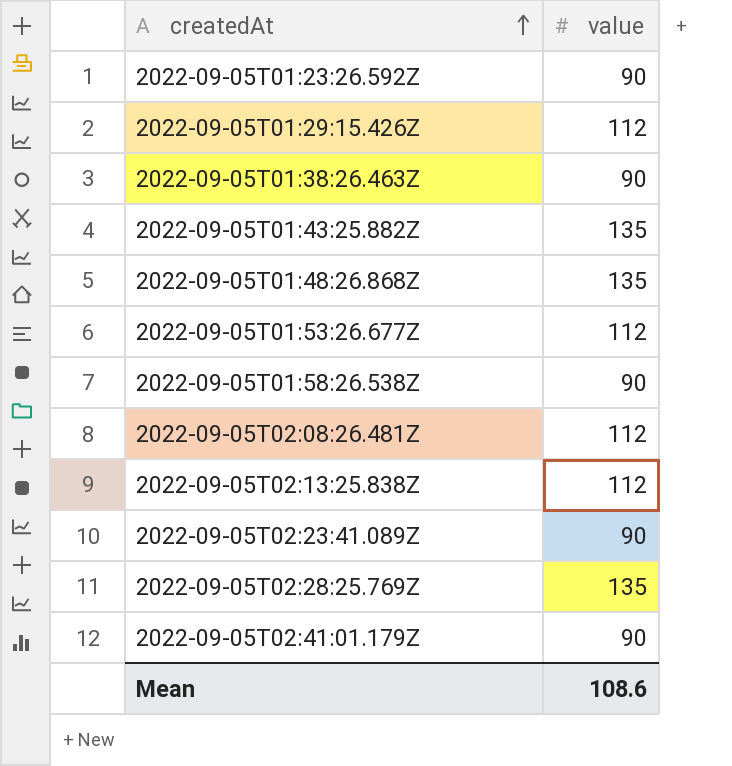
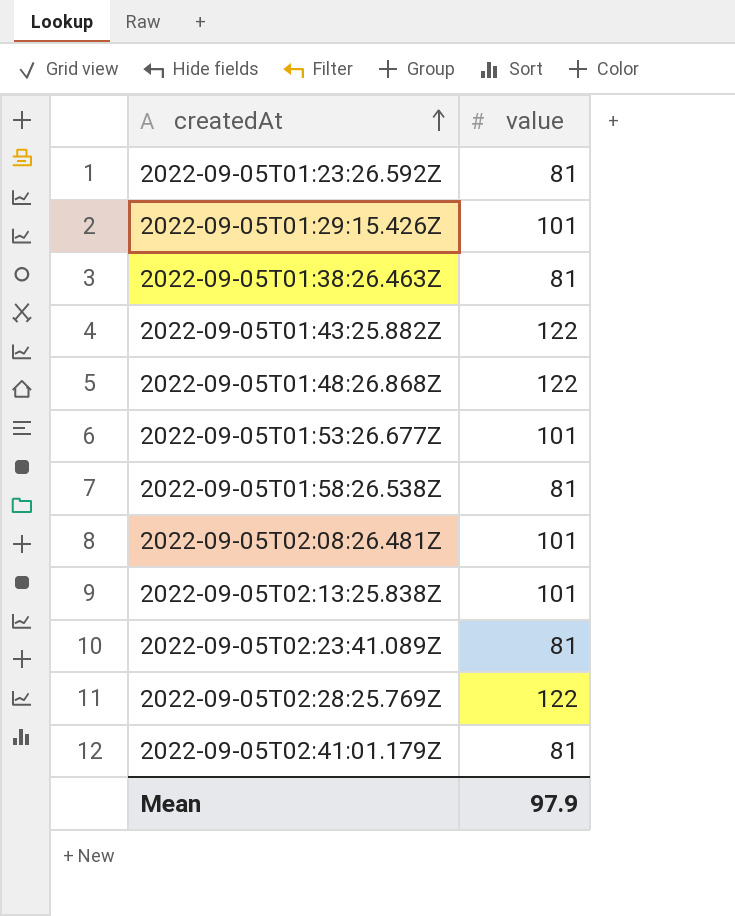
2022-09-05T01:23:26.592Z | value: 90 -> 81
2022-09-05T01:29:15.426Z | value: 112 -> 101
2022-09-05T01:38:26.463Z | value: 90 -> 81
2022-09-05T01:43:25.882Z | value: 135 -> 122
2022-09-05T01:48:26.868Z | value: 135 -> 122
2022-09-05T01:53:26.677Z | value: 112 -> 101
2022-09-05T01:58:26.538Z | value: 90 -> 81
2022-09-05T02:08:26.481Z | value: 112 -> 101
2022-09-05T02:13:25.838Z | value: 112 -> 101
2022-09-05T02:23:41.089Z | value: 90 -> 81
2022-09-05T02:28:25.769Z | value: 135 -> 122
2022-09-05T02:41:01.179Z | value: 90 -> 81
Mean | value: 108.6 -> 97.9

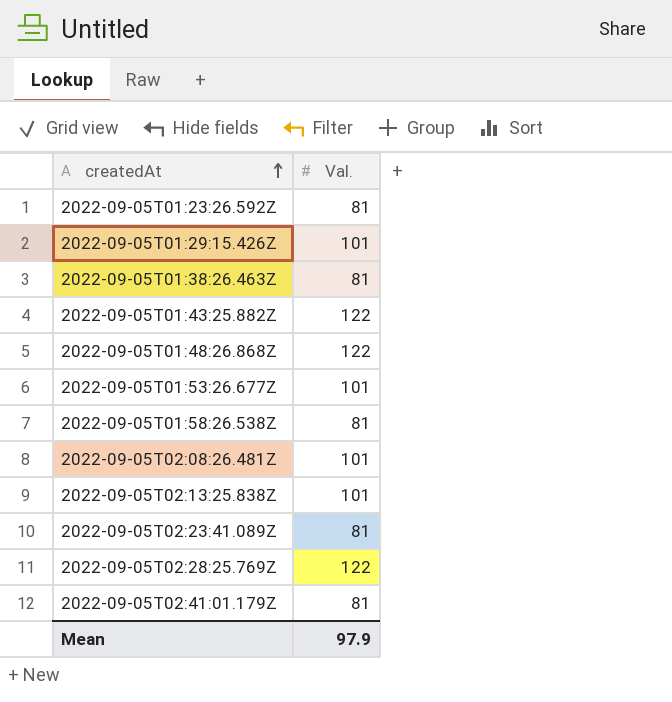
column name: value -> Val.

